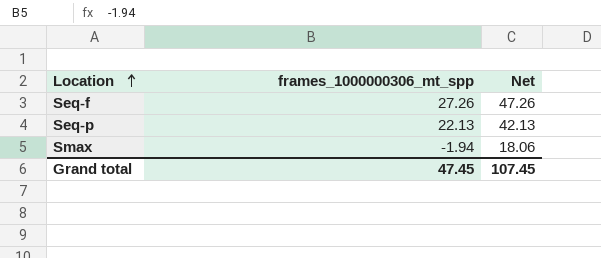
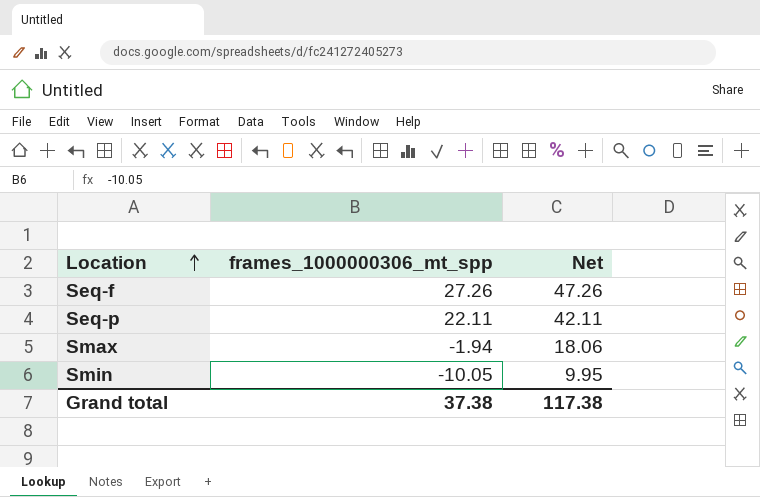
Seq-p | frames_1000000306_mt_spp: 22.13 -> 22.11
Seq-p | Net: 42.13 -> 42.11
row Smin: none -> -10.05 | 9.95
Grand total | frames_1000000306_mt_spp: 47.45 -> 37.38
Grand total | Net: 107.45 -> 117.38

